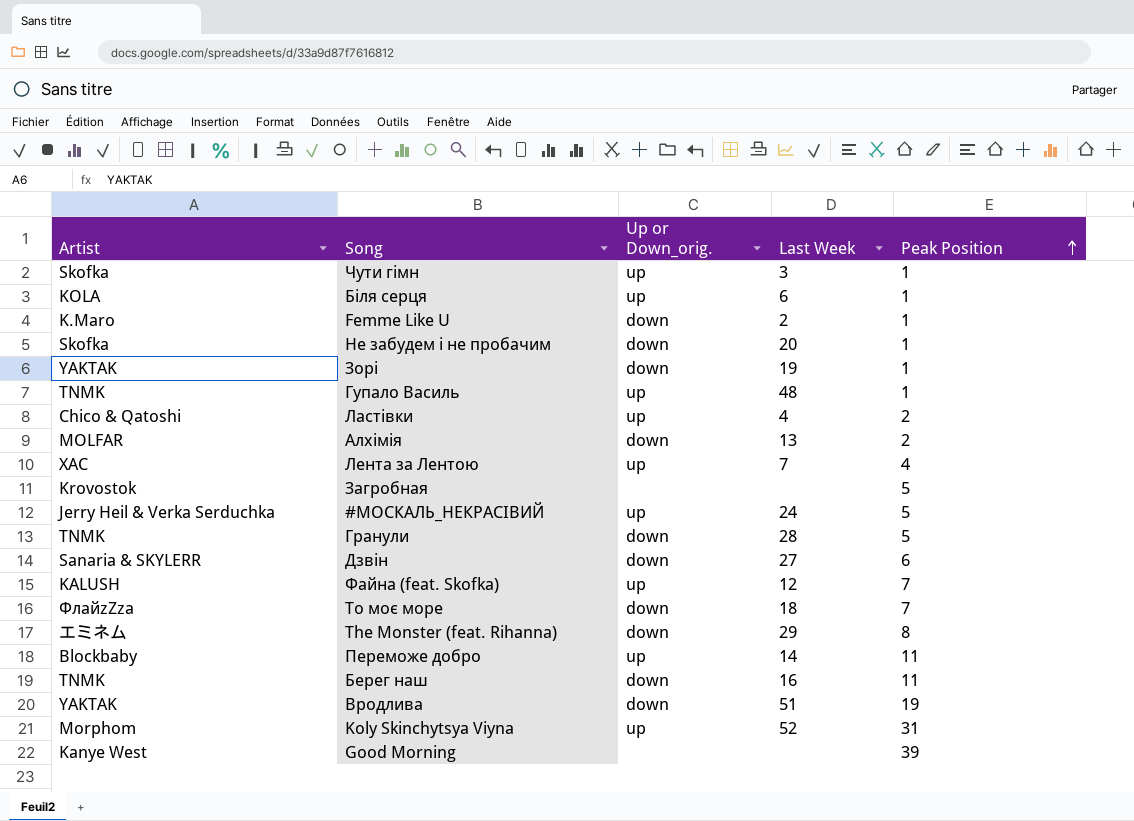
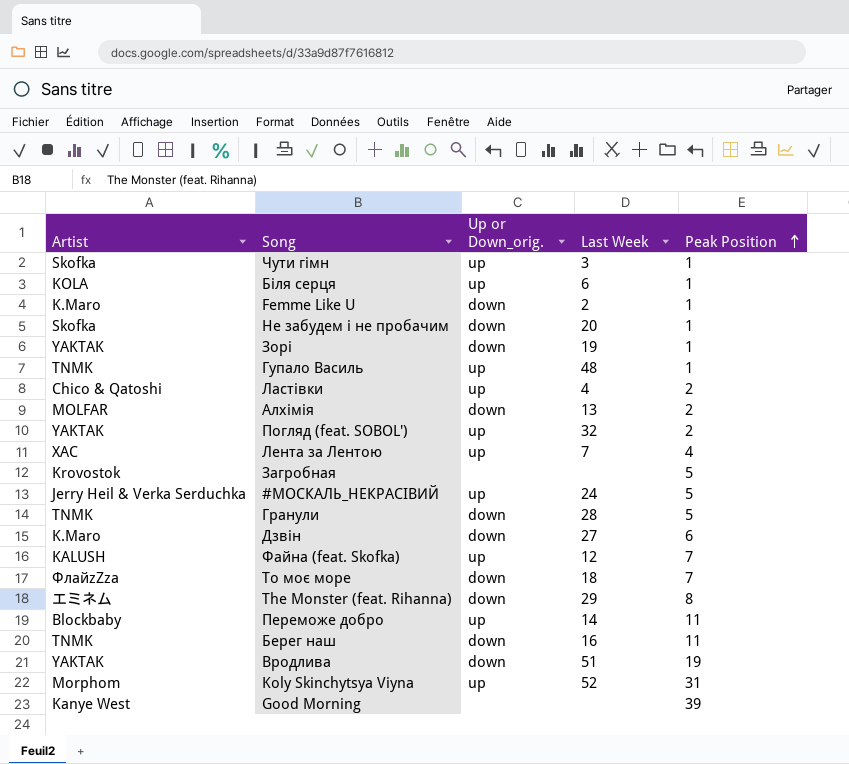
row Погляд (feat. SOBOL'): none -> YAKTAK | up | 32 | 2
Дзвін | Artist: Sanaria & SKYLERR -> K.Maro

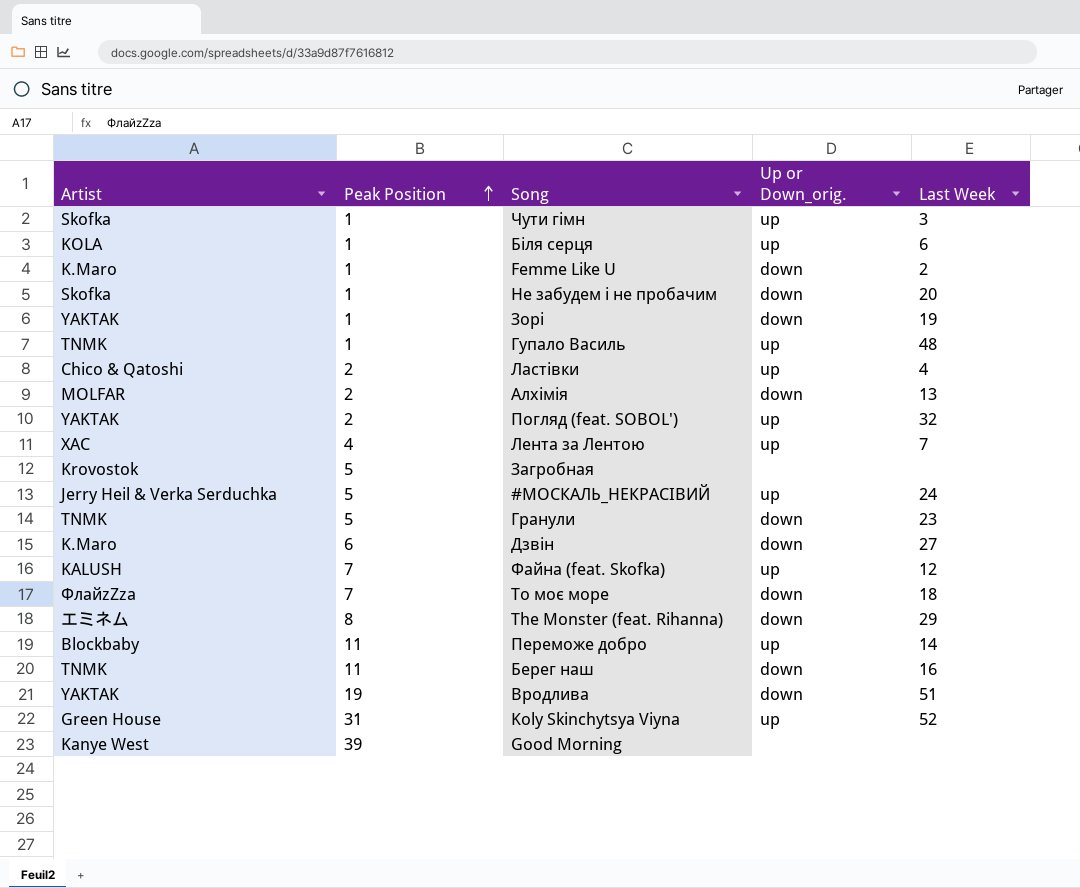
column Peak Position | position: 5 -> 2
Гранули | Last Week: 28 -> 23
Koly Skinchytsya Viyna | Artist: Morphom -> Green House

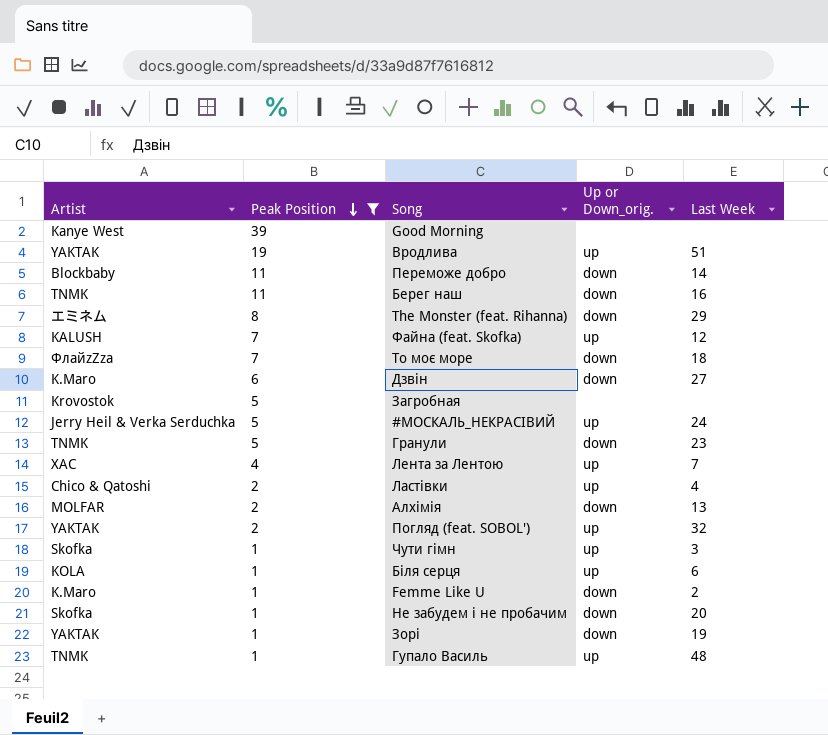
filter: none -> Peak Position != 31
row order: Peak Position ascending -> Peak Position descending
Вродлива | Up or Down_orig.: down -> up
Переможе добро | Up or Down_orig.: up -> down

